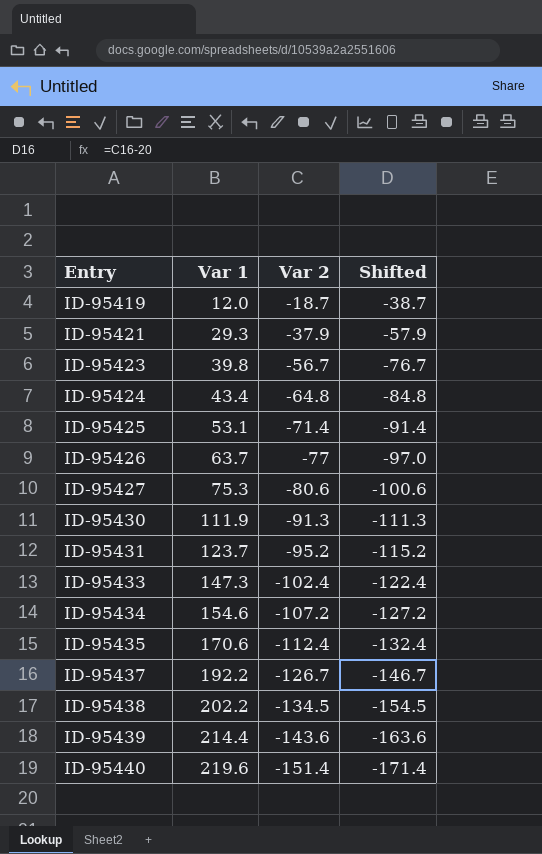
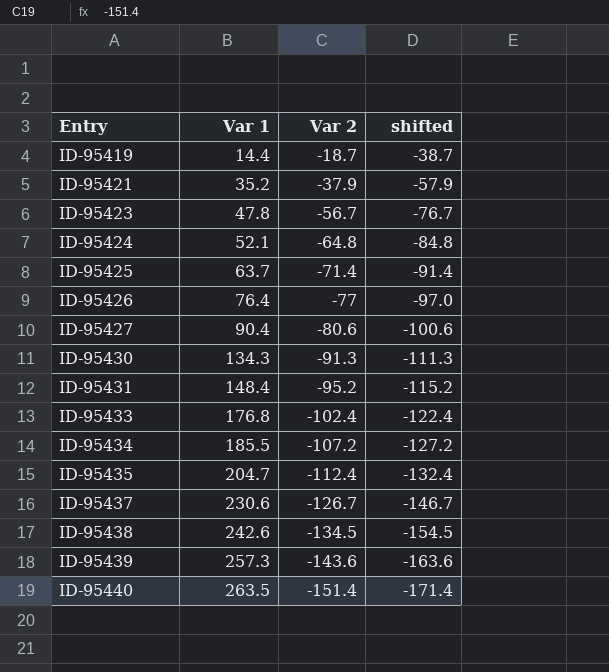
column name: Shifted -> shifted
ID-95419 | Var 1: 12.0 -> 14.4
ID-95421 | Var 1: 29.3 -> 35.2
ID-95423 | Var 1: 39.8 -> 47.8
ID-95424 | Var 1: 43.4 -> 52.1
ID-95425 | Var 1: 53.1 -> 63.7
ID-95426 | Var 1: 63.7 -> 76.4
ID-95427 | Var 1: 75.3 -> 90.4
ID-95430 | Var 1: 111.9 -> 134.3
ID-95431 | Var 1: 123.7 -> 148.4
ID-95433 | Var 1: 147.3 -> 176.8
ID-95434 | Var 1: 154.6 -> 185.5
ID-95435 | Var 1: 170.6 -> 204.7
ID-95437 | Var 1: 192.2 -> 230.6
ID-95438 | Var 1: 202.2 -> 242.6
ID-95439 | Var 1: 214.4 -> 257.3
ID-95440 | Var 1: 219.6 -> 263.5

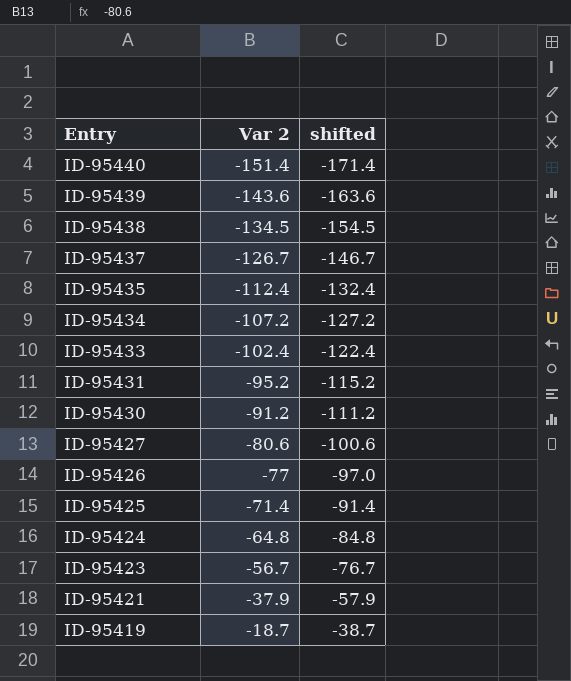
row order: Entry ascending -> Entry descending
column Var 1 | position: 2 -> none
ID-95430 | Var 2: -91.3 -> -91.2
ID-95430 | shifted: -111.3 -> -111.2

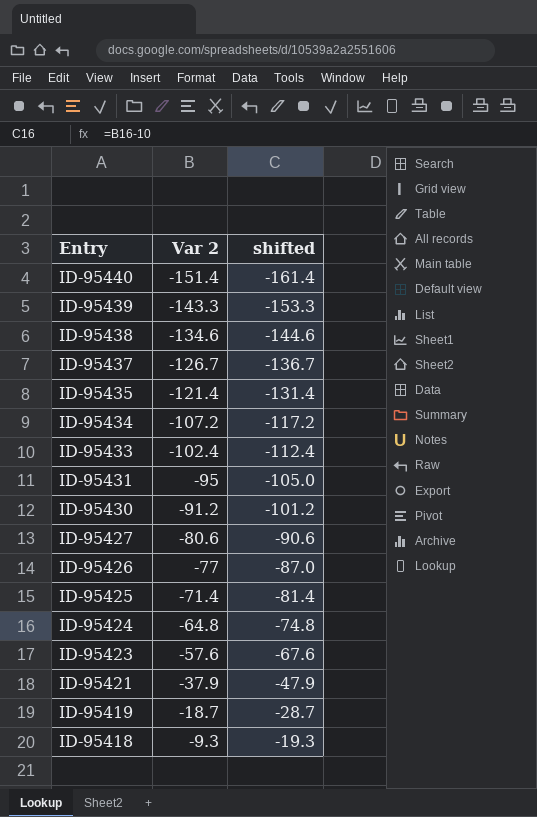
column shifted | formula: [Var 2] - 20 -> [Var 2] - 10
ID-95439 | Var 2: -143.6 -> -143.3
ID-95438 | Var 2: -134.5 -> -134.6
ID-95435 | Var 2: -112.4 -> -121.4
ID-95431 | Var 2: -95.2 -> -95
ID-95423 | Var 2: -56.7 -> -57.6
row ID-95418: none -> -9.3 | -19.3

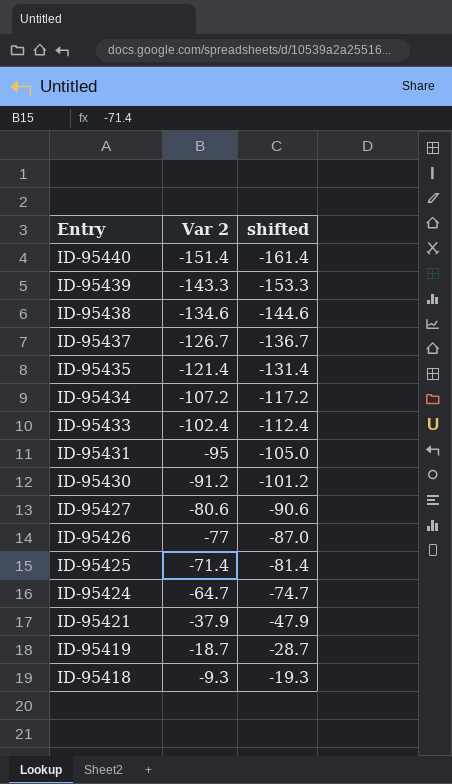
row ID-95423: -57.6 | -67.6 -> none
ID-95424 | Var 2: -64.8 -> -64.7
ID-95424 | shifted: -74.8 -> -74.7

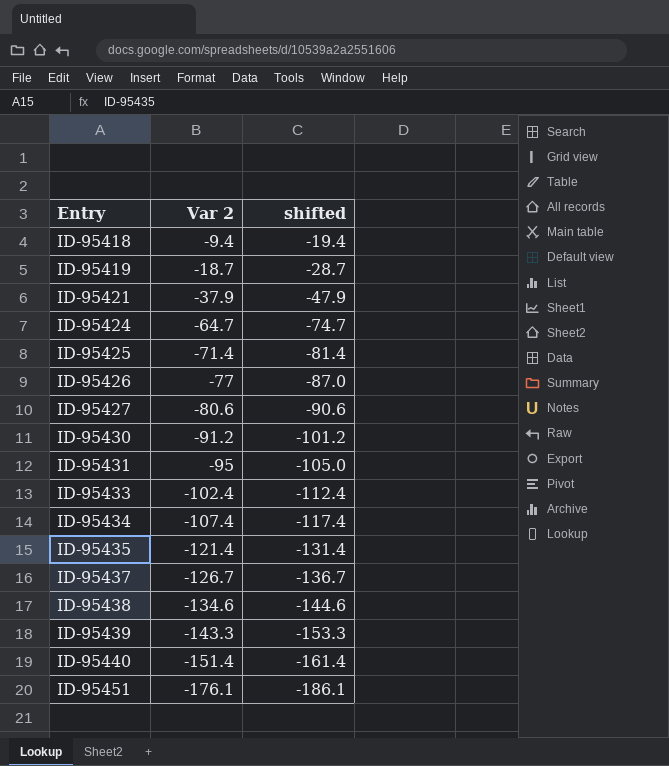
row order: Entry descending -> Entry ascending
ID-95418 | Var 2: -9.3 -> -9.4
ID-95418 | shifted: -19.3 -> -19.4
ID-95434 | Var 2: -107.2 -> -107.4
ID-95434 | shifted: -117.2 -> -117.4
row ID-95451: none -> -176.1 | -186.1

